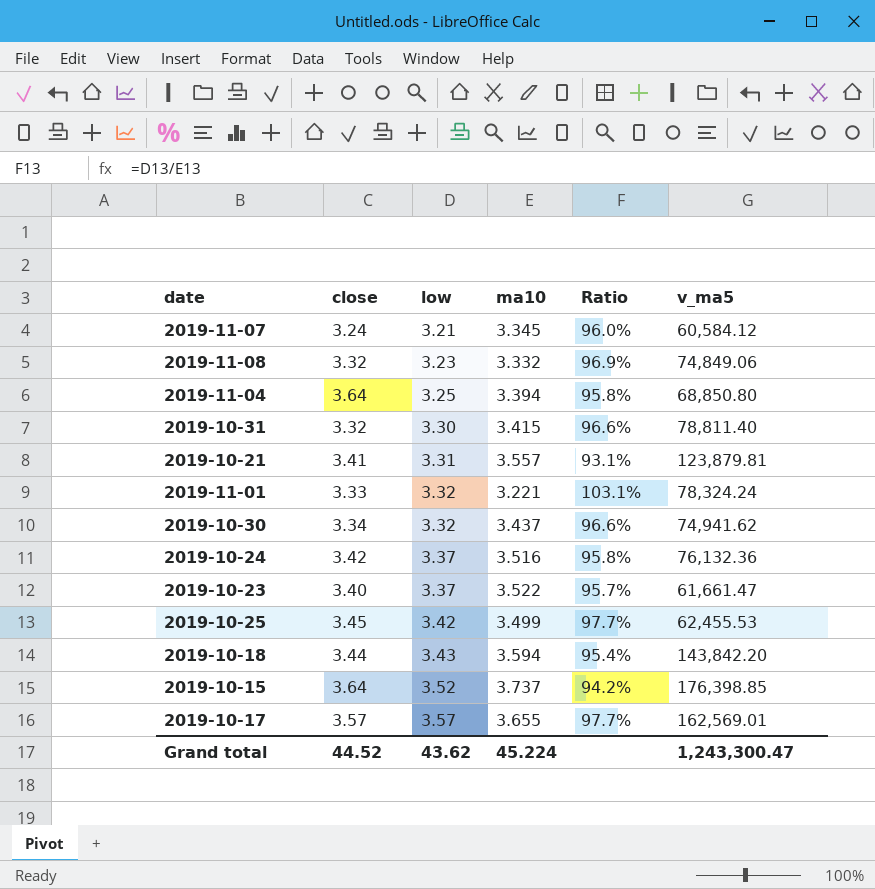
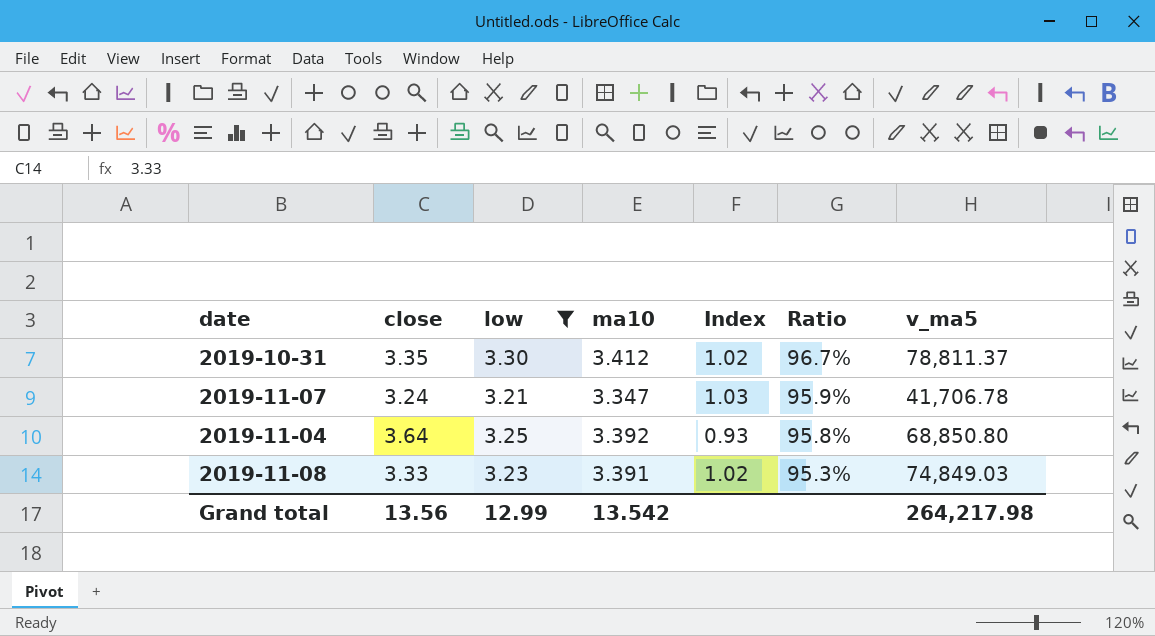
filter: none -> low <= 3.30
row order: low ascending -> Ratio descending
column Index | formula: none -> [ma10] / [close]
2019-10-31 | close: 3.32 -> 3.35
2019-10-31 | ma10: 3.415 -> 3.412
2019-10-31 | Ratio: 96.6% -> 96.7%
2019-10-31 | v_ma5: 78,811.40 -> 78,811.37
2019-11-07 | ma10: 3.345 -> 3.347
2019-11-07 | Ratio: 96.0% -> 95.9%
2019-11-07 | v_ma5: 60,584.12 -> 41,706.78
2019-11-04 | ma10: 3.394 -> 3.392
2019-11-08 | close: 3.32 -> 3.33
2019-11-08 | ma10: 3.332 -> 3.391
2019-11-08 | Ratio: 96.9% -> 95.3%
2019-11-08 | v_ma5: 74,849.06 -> 74,849.03
Grand total | close: 44.52 -> 13.56
Grand total | low: 43.62 -> 12.99
Grand total | ma10: 45.224 -> 13.542
Grand total | v_ma5: 1,243,300.47 -> 264,217.98

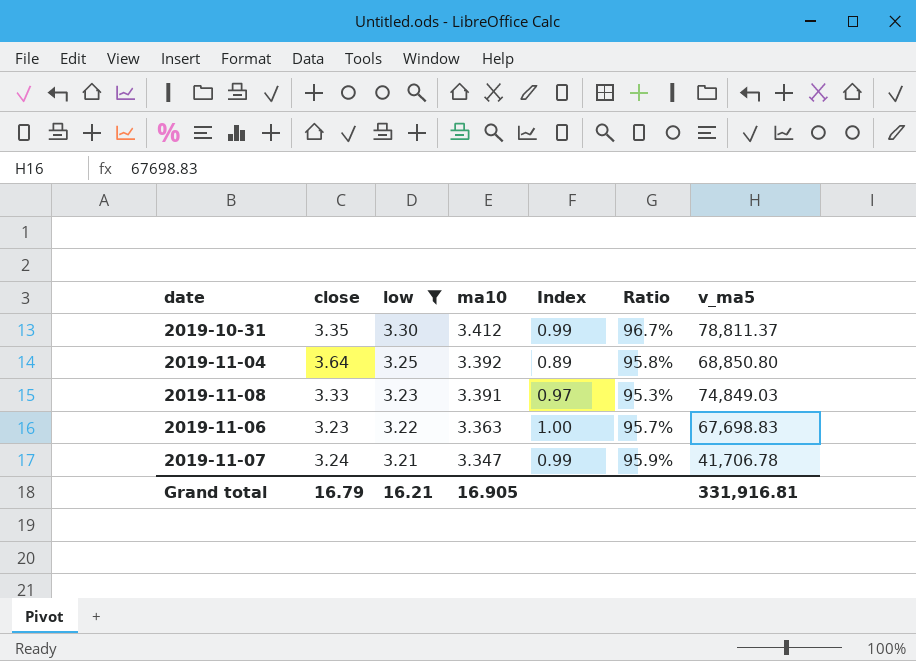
row order: Ratio descending -> low descending
column Index | formula: [ma10] / [close] -> [low] / [close]
row 2019-11-06: none -> 3.23 | 3.22 | 3.363 | 1.00 | 95.7% | 67,698.83
Grand total | close: 13.56 -> 16.79
Grand total | low: 12.99 -> 16.21
Grand total | ma10: 13.542 -> 16.905
Grand total | v_ma5: 264,217.98 -> 331,916.81

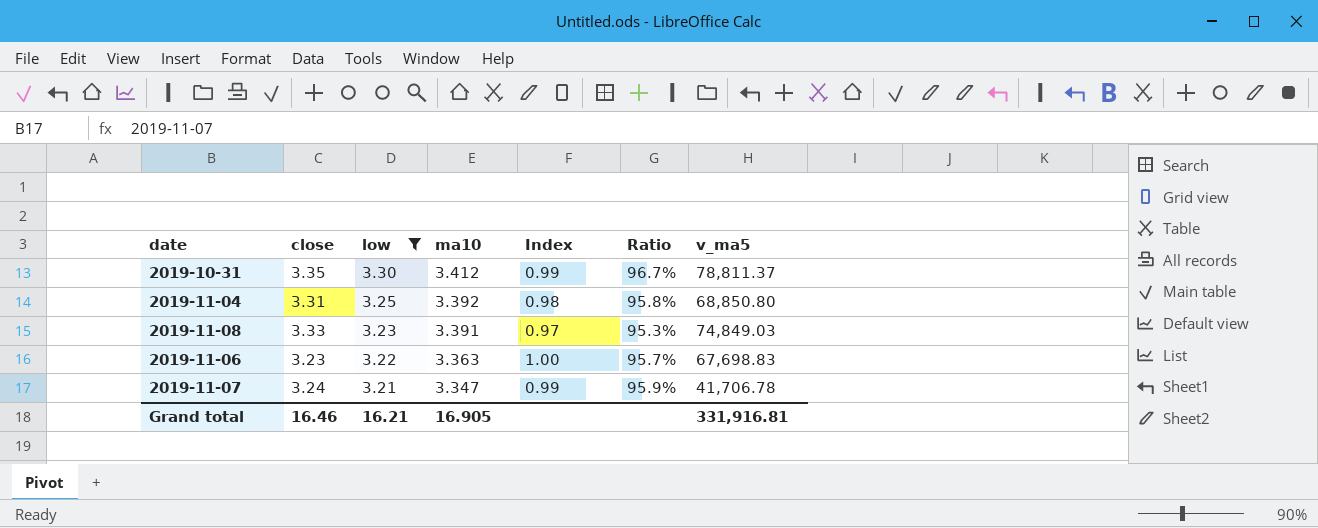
2019-11-04 | close: 3.64 -> 3.31
2019-11-04 | Index: 0.89 -> 0.98
Grand total | close: 16.79 -> 16.46

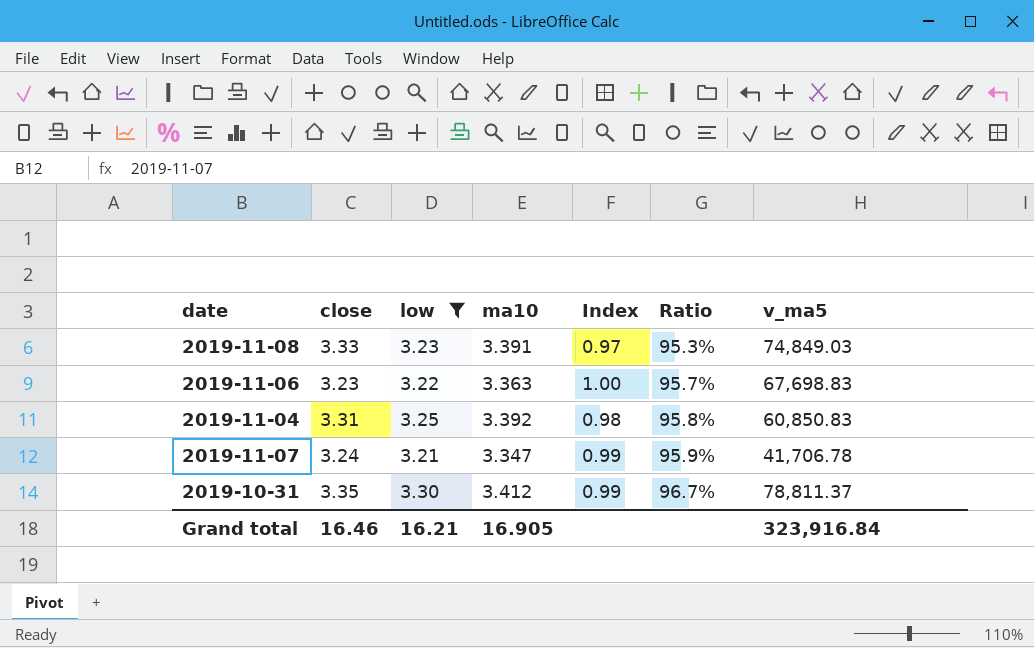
row order: low descending -> Ratio ascending
2019-11-04 | v_ma5: 68,850.80 -> 60,850.83
Grand total | v_ma5: 331,916.81 -> 323,916.84

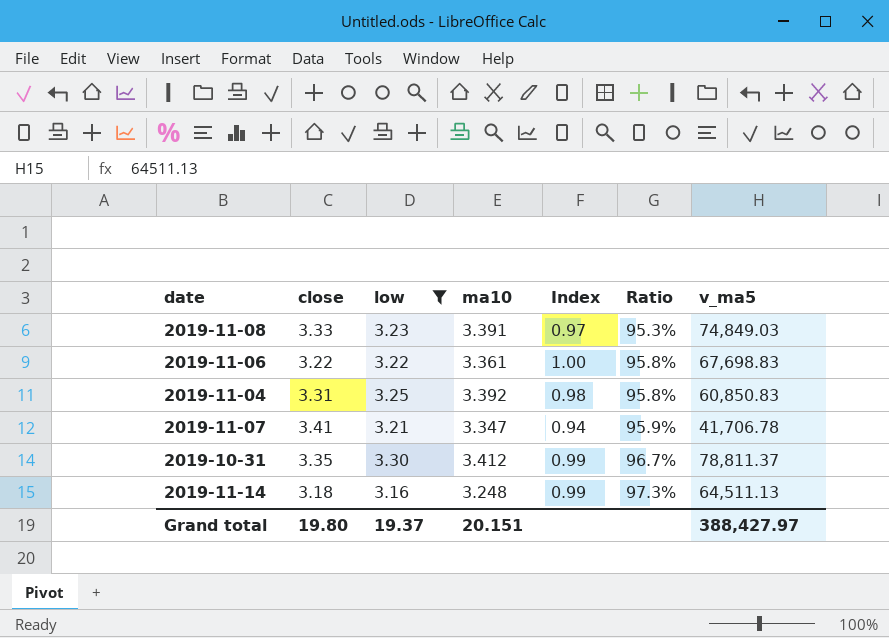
2019-11-06 | close: 3.23 -> 3.22
2019-11-06 | ma10: 3.363 -> 3.361
2019-11-06 | Ratio: 95.7% -> 95.8%
2019-11-07 | close: 3.24 -> 3.41
2019-11-07 | Index: 0.99 -> 0.94
row 2019-11-14: none -> 3.18 | 3.16 | 3.248 | 0.99 | 97.3% | 64,511.13
Grand total | close: 16.46 -> 19.80
Grand total | low: 16.21 -> 19.37
Grand total | ma10: 16.905 -> 20.151
Grand total | v_ma5: 323,916.84 -> 388,427.97

